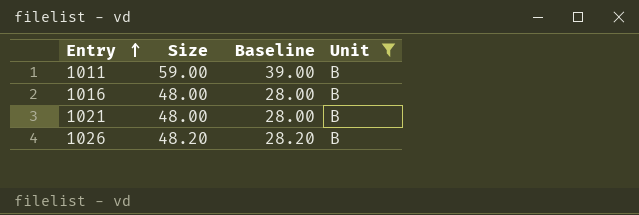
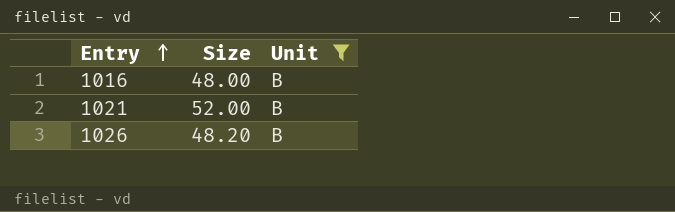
column Baseline | formula: [Size] - 20 -> none
row 1011: 59.00 | 39.00 | B -> none
1021 | Size: 48.00 -> 52.00

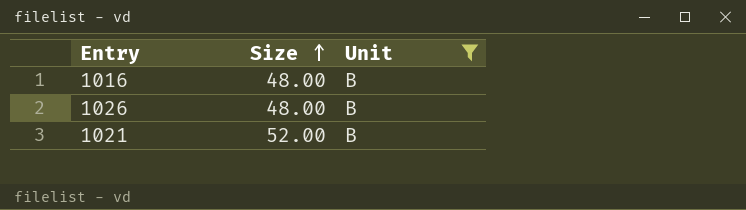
row order: Entry ascending -> Size ascending
1026 | Size: 48.20 -> 48.00

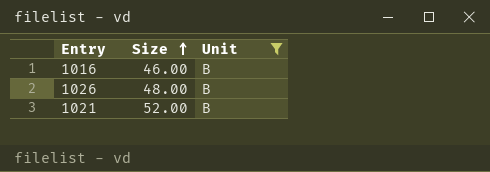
1016 | Size: 48.00 -> 46.00

